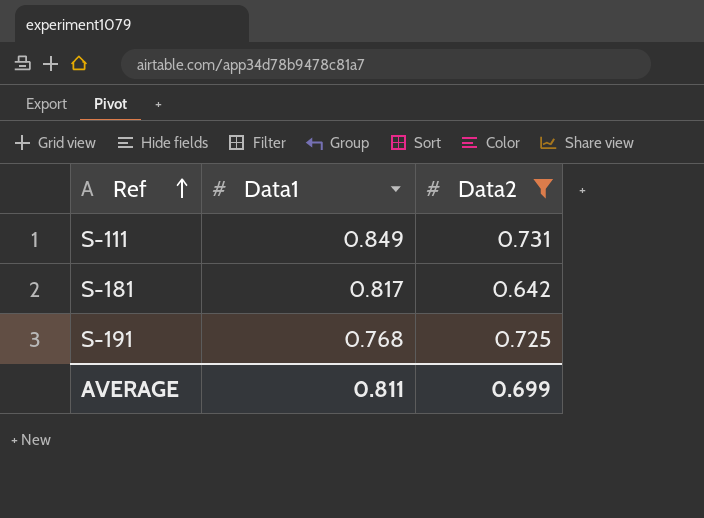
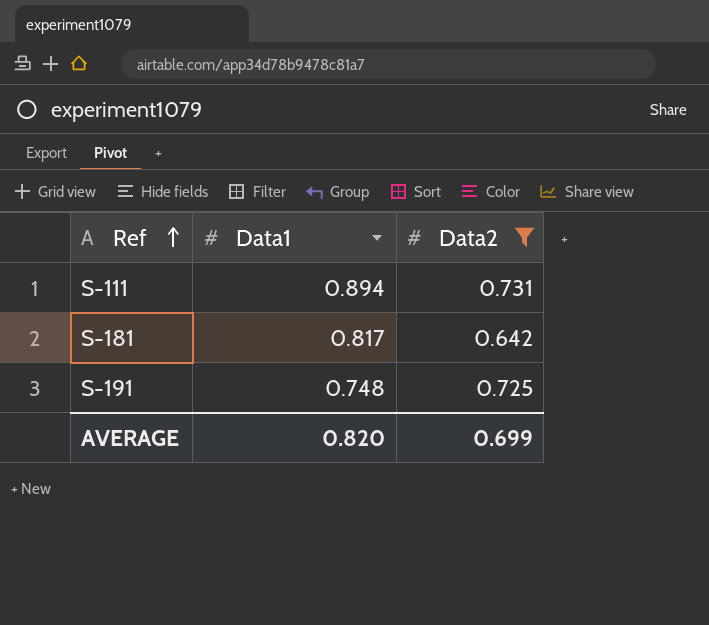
S-111 | Data1: 0.849 -> 0.894
S-191 | Data1: 0.768 -> 0.748
AVERAGE | Data1: 0.811 -> 0.820

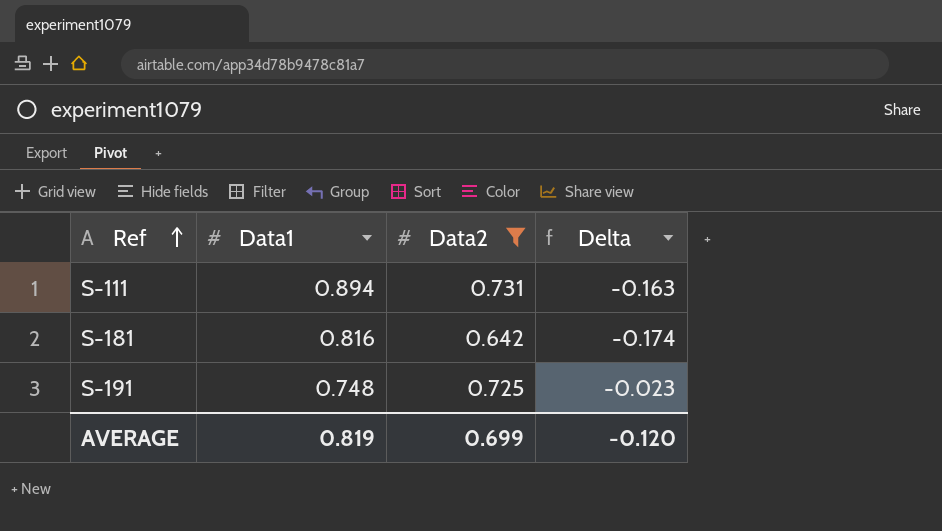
column Delta | formula: none -> [Data2] - [Data1]
S-181 | Data1: 0.817 -> 0.816
AVERAGE | Data1: 0.820 -> 0.819

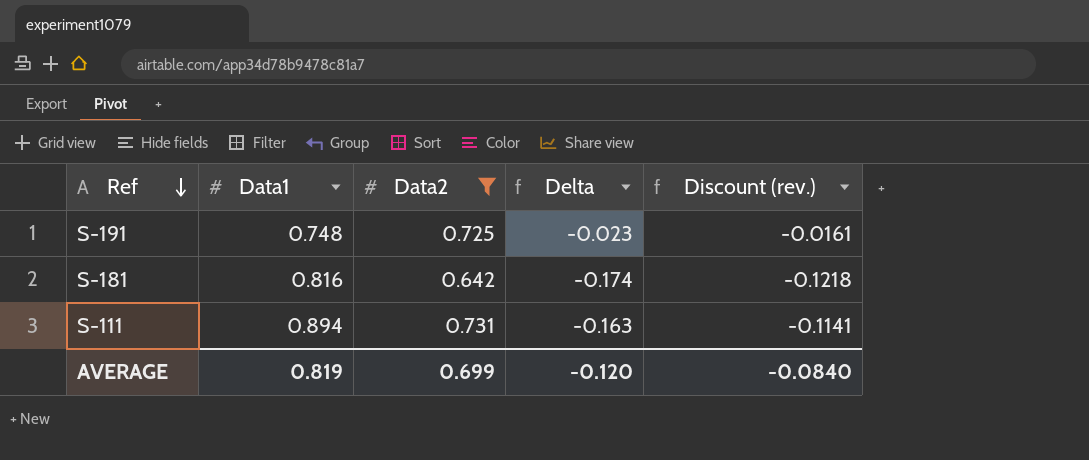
row order: Ref ascending -> Ref descending
column Discount (rev.) | formula: none -> [Delta] * 0.7

